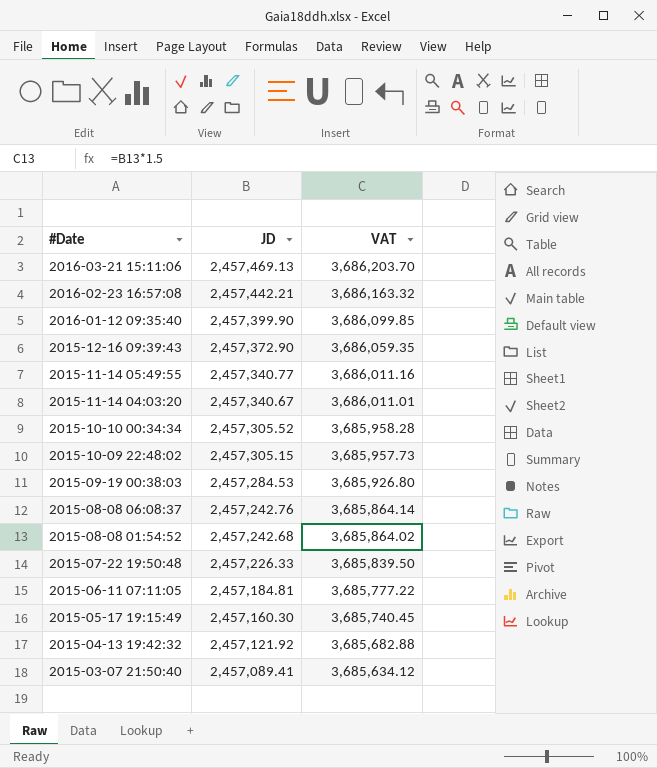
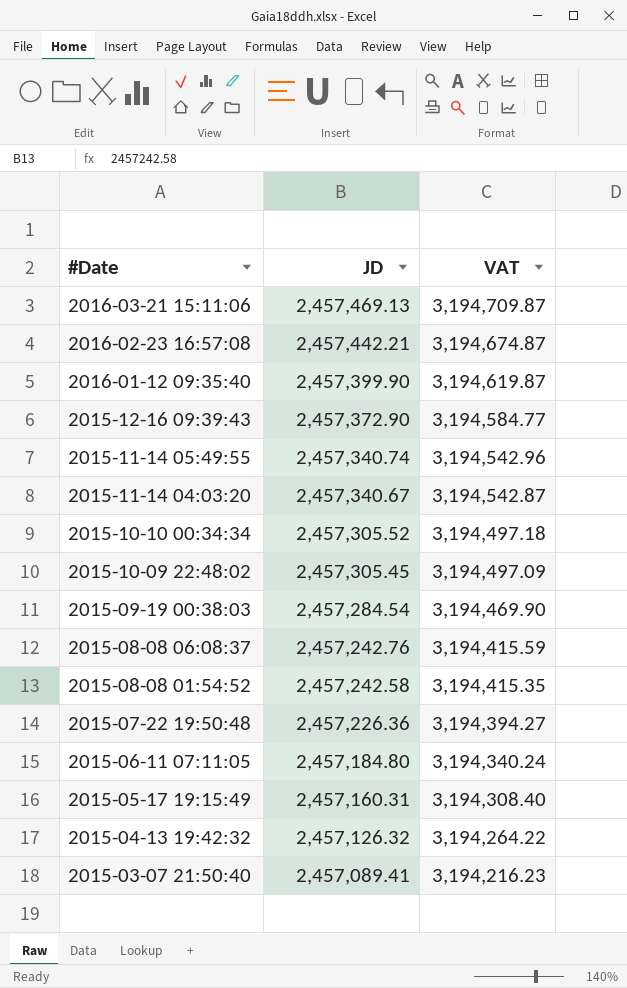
column VAT | formula: [JD] * 1.5 -> [JD] * 1.3
2015-11-14 05:49:55 | JD: 2,457,340.77 -> 2,457,340.74
2015-10-09 22:48:02 | JD: 2,457,305.15 -> 2,457,305.45
2015-09-19 00:38:03 | JD: 2,457,284.53 -> 2,457,284.54
2015-08-08 01:54:52 | JD: 2,457,242.68 -> 2,457,242.58
2015-07-22 19:50:48 | JD: 2,457,226.33 -> 2,457,226.36
2015-06-11 07:11:05 | JD: 2,457,184.81 -> 2,457,184.80
2015-05-17 19:15:49 | JD: 2,457,160.30 -> 2,457,160.31
2015-04-13 19:42:32 | JD: 2,457,121.92 -> 2,457,126.32

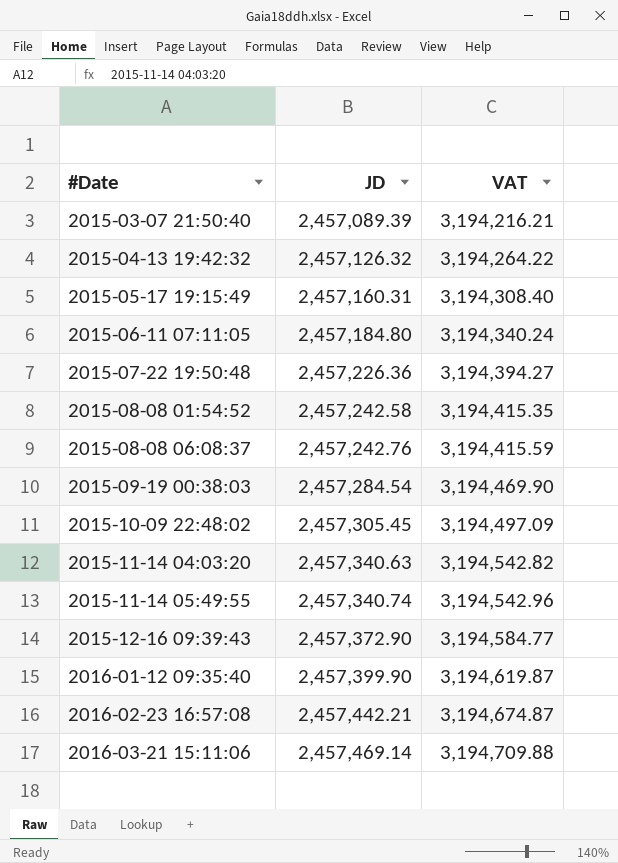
row order: #Date descending -> #Date ascending
row 2015-10-10 00:34:34: 2,457,305.52 | 3,194,497.18 -> none
2015-03-07 21:50:40 | JD: 2,457,089.41 -> 2,457,089.39
2015-03-07 21:50:40 | VAT: 3,194,216.23 -> 3,194,216.21
2015-11-14 04:03:20 | JD: 2,457,340.67 -> 2,457,340.63
2015-11-14 04:03:20 | VAT: 3,194,542.87 -> 3,194,542.82
2016-03-21 15:11:06 | JD: 2,457,469.13 -> 2,457,469.14
2016-03-21 15:11:06 | VAT: 3,194,709.87 -> 3,194,709.88

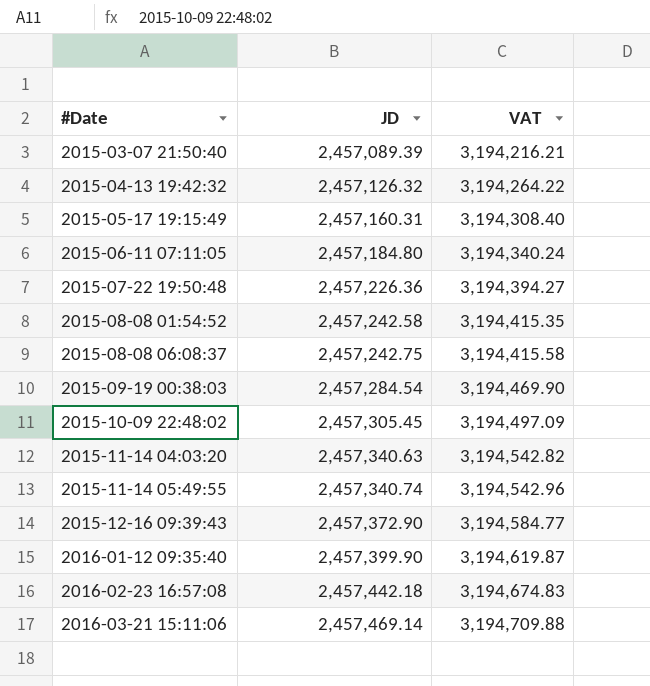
2015-08-08 06:08:37 | JD: 2,457,242.76 -> 2,457,242.75
2015-08-08 06:08:37 | VAT: 3,194,415.59 -> 3,194,415.58
2016-02-23 16:57:08 | JD: 2,457,442.21 -> 2,457,442.18
2016-02-23 16:57:08 | VAT: 3,194,674.87 -> 3,194,674.83

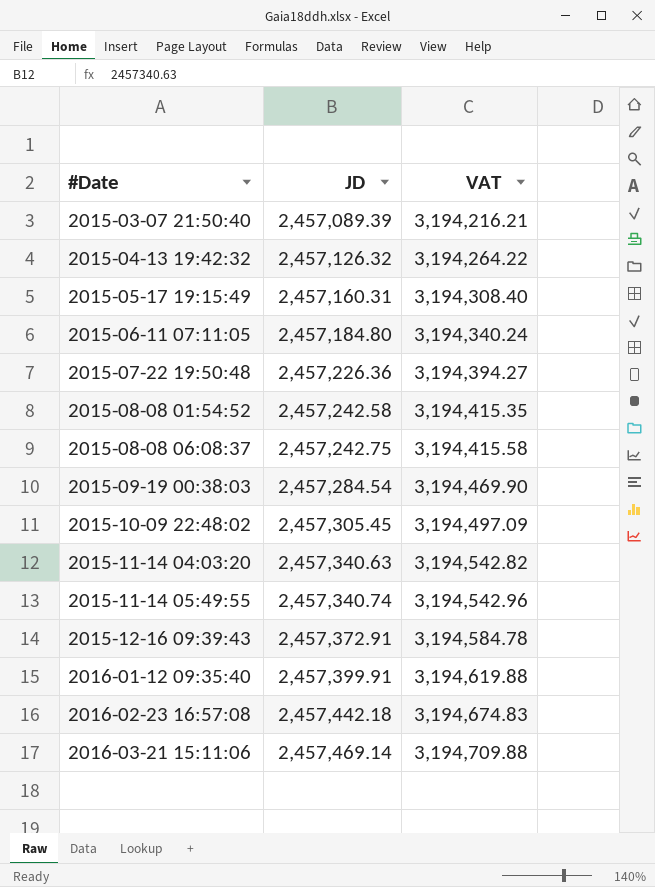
2015-12-16 09:39:43 | JD: 2,457,372.90 -> 2,457,372.91
2015-12-16 09:39:43 | VAT: 3,194,584.77 -> 3,194,584.78
2016-01-12 09:35:40 | JD: 2,457,399.90 -> 2,457,399.91
2016-01-12 09:35:40 | VAT: 3,194,619.87 -> 3,194,619.88

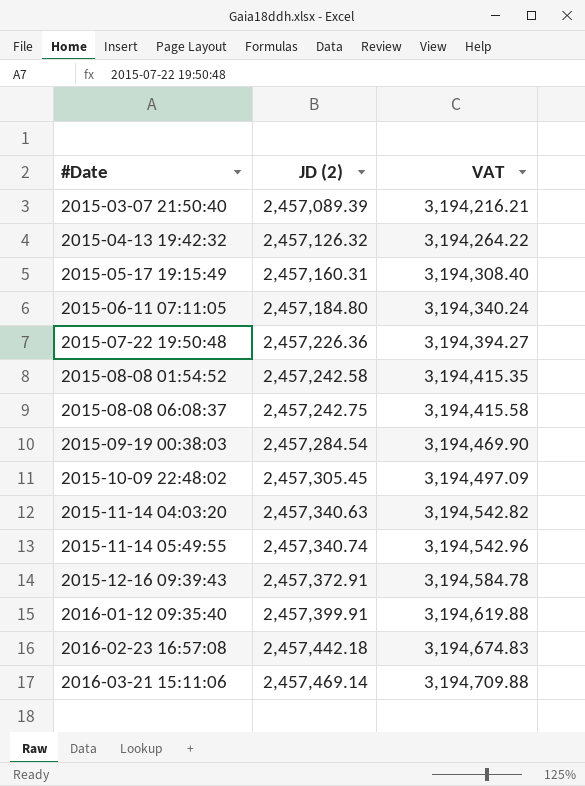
column name: JD -> JD (2)

